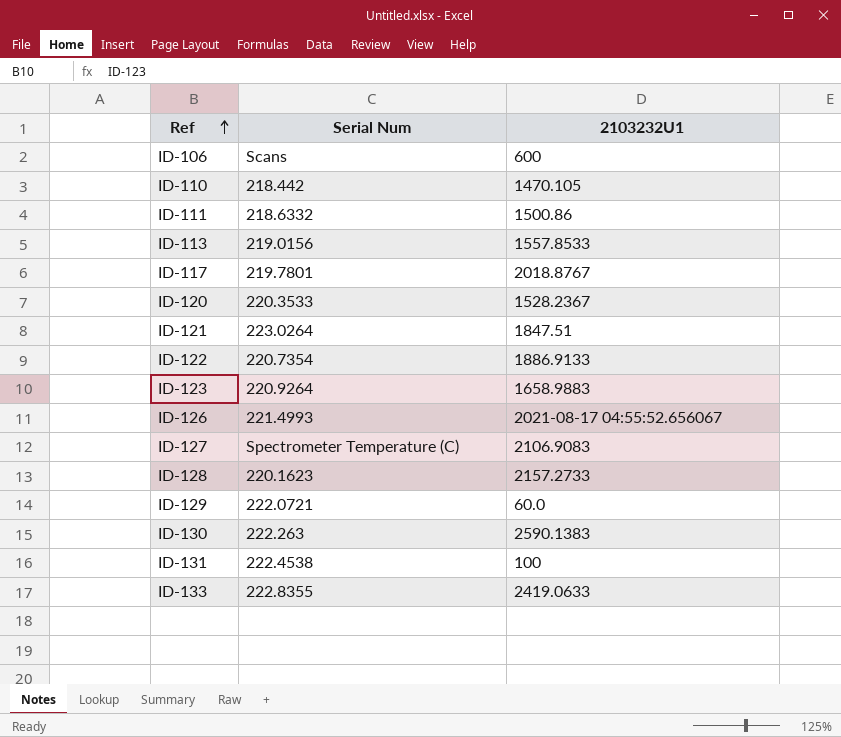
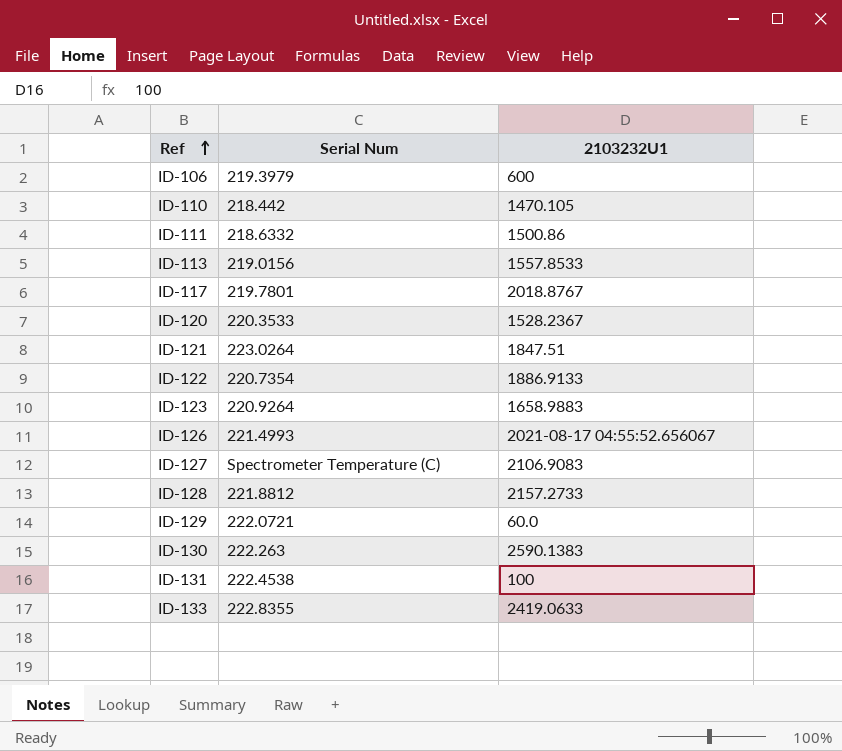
ID-106 | Serial Num: Scans -> 219.3979
ID-128 | Serial Num: 220.1623 -> 221.8812

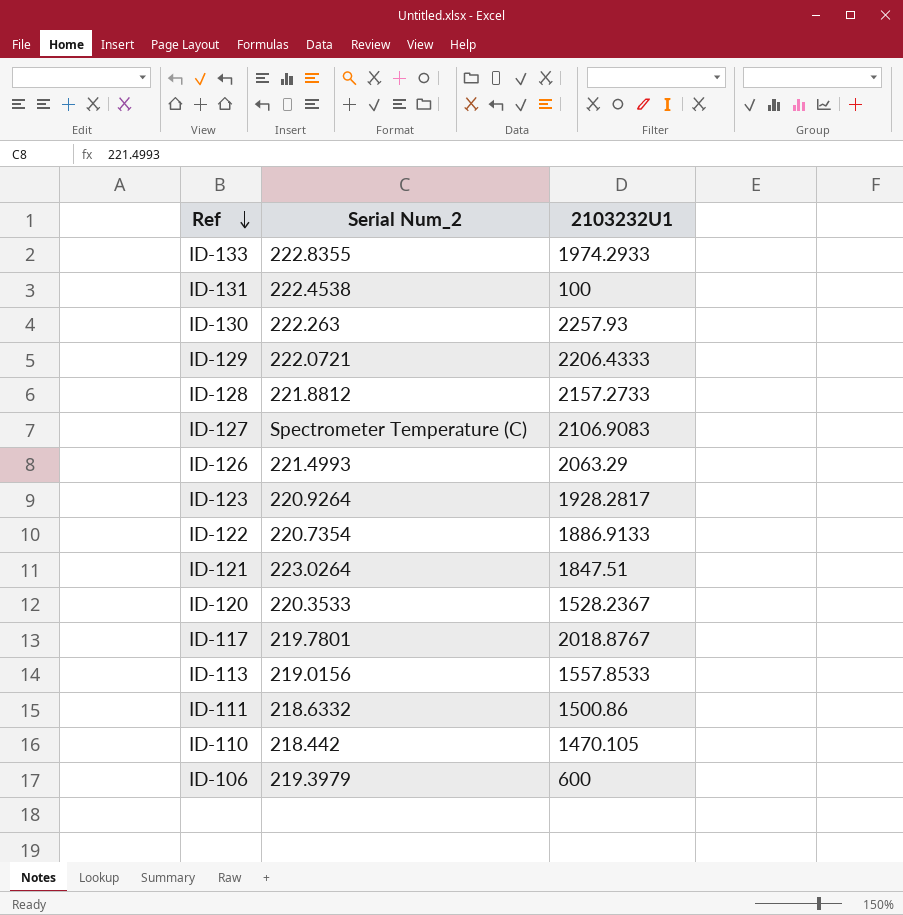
row order: Ref ascending -> Ref descending
column name: Serial Num -> Serial Num_2
ID-133 | 2103232U1: 2419.0633 -> 1974.2933
ID-130 | 2103232U1: 2590.1383 -> 2257.93
ID-129 | 2103232U1: 60.0 -> 2206.4333
ID-126 | 2103232U1: 2021-08-17 04:55:52.656067 -> 2063.29
ID-123 | 2103232U1: 1658.9883 -> 1928.2817

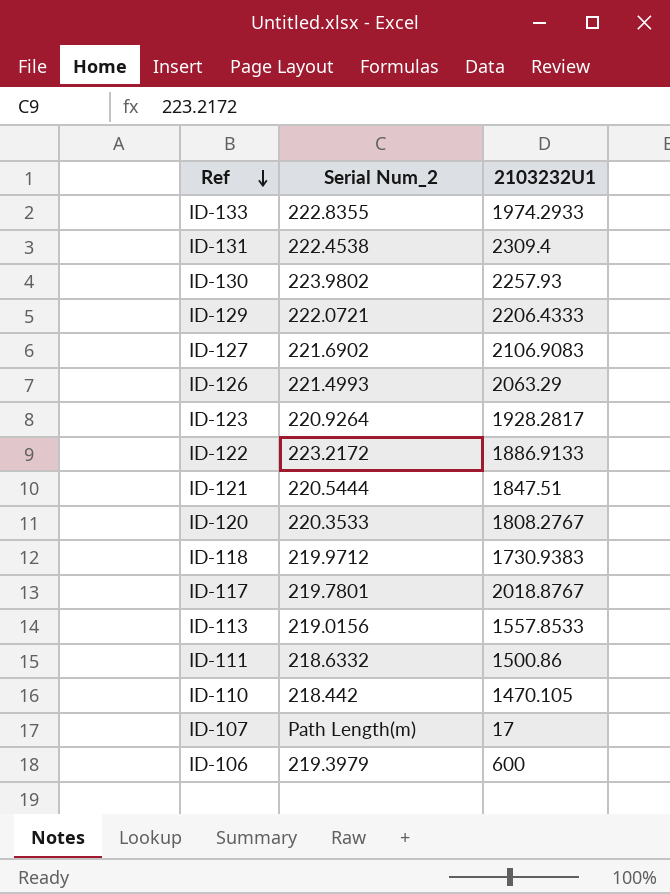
row ID-128: 221.8812 | 2157.2733 -> none
ID-131 | 2103232U1: 100 -> 2309.4
ID-130 | Serial Num_2: 222.263 -> 223.9802
ID-127 | Serial Num_2: Spectrometer Temperature (C) -> 221.6902
ID-122 | Serial Num_2: 220.7354 -> 223.2172
ID-121 | Serial Num_2: 223.0264 -> 220.5444
ID-120 | 2103232U1: 1528.2367 -> 1808.2767
row ID-118: none -> 219.9712 | 1730.9383
row ID-107: none -> Path Length(m) | 17

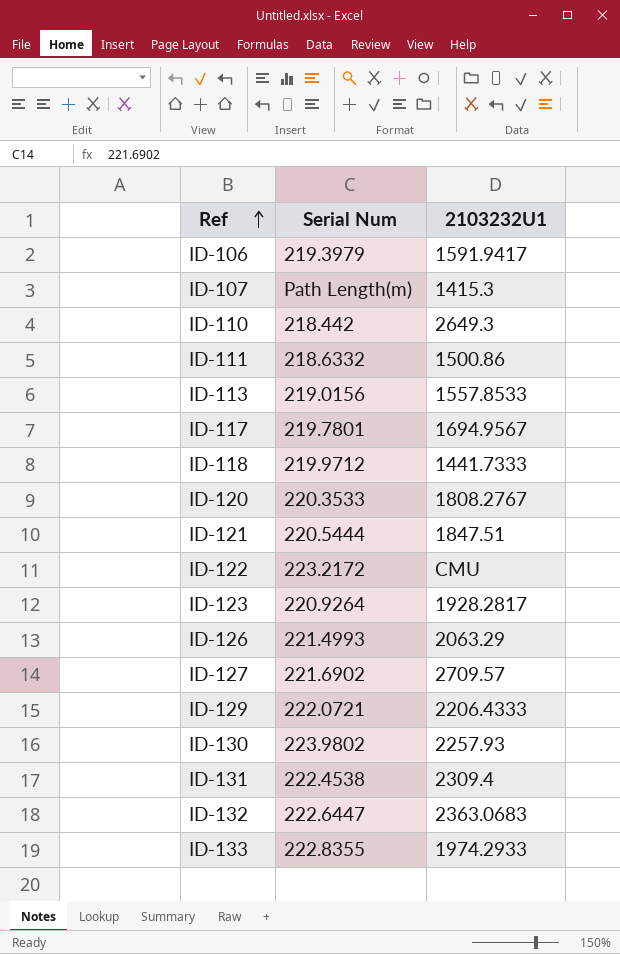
row order: Ref descending -> Ref ascending
column name: Serial Num_2 -> Serial Num
ID-106 | 2103232U1: 600 -> 1591.9417
ID-107 | 2103232U1: 17 -> 1415.3
ID-110 | 2103232U1: 1470.105 -> 2649.3
ID-117 | 2103232U1: 2018.8767 -> 1694.9567
ID-118 | 2103232U1: 1730.9383 -> 1441.7333
ID-122 | 2103232U1: 1886.9133 -> CMU
ID-127 | 2103232U1: 2106.9083 -> 2709.57
row ID-132: none -> 222.6447 | 2363.0683

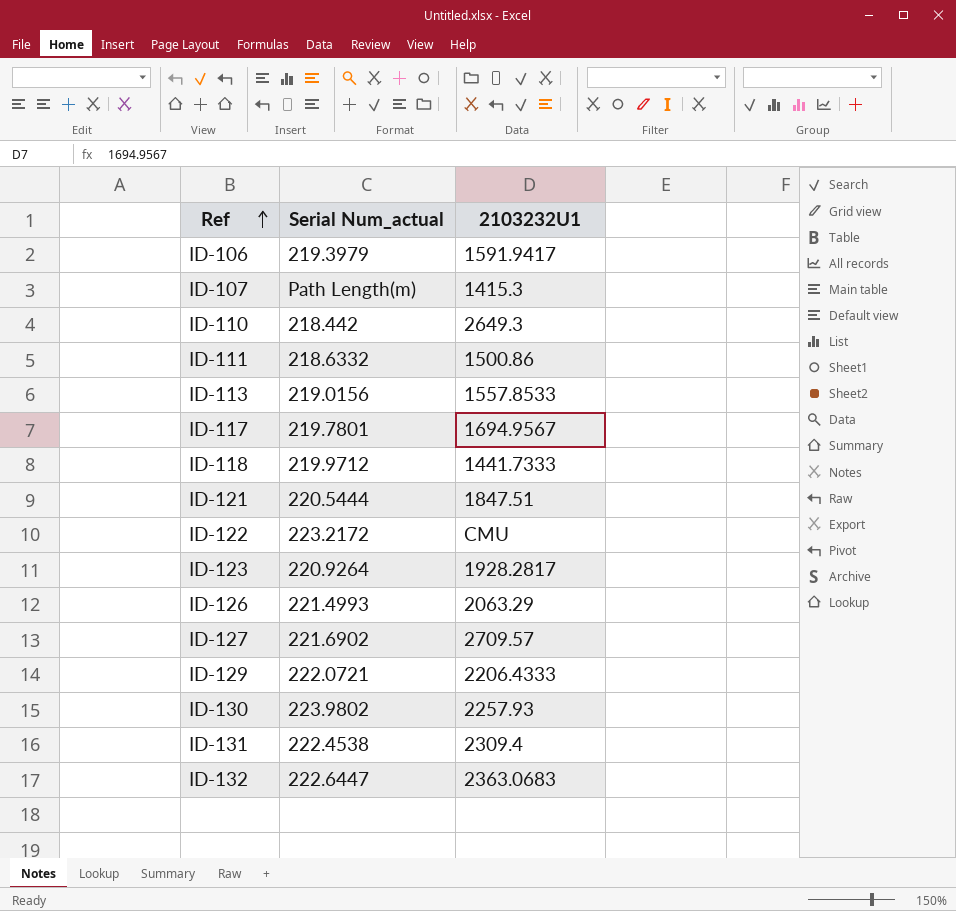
column name: Serial Num -> Serial Num_actual
row ID-120: 220.3533 | 1808.2767 -> none
row ID-133: 222.8355 | 1974.2933 -> none

